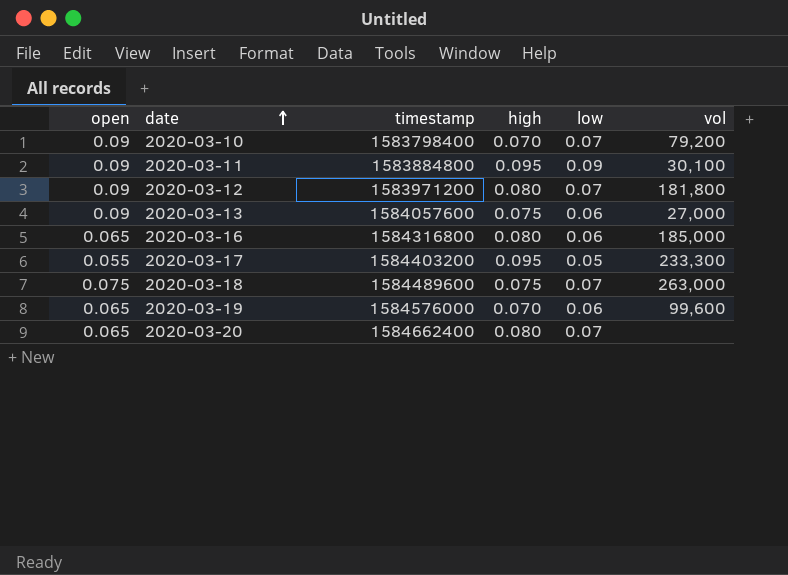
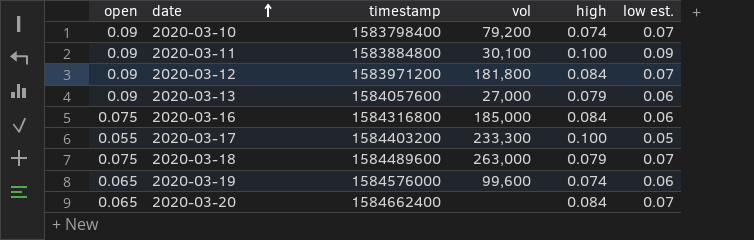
column vol | position: 6 -> 4
column name: low -> low est.
2020-03-10 | high: 0.070 -> 0.074
2020-03-11 | high: 0.095 -> 0.100
2020-03-12 | high: 0.080 -> 0.084
2020-03-13 | high: 0.075 -> 0.079
2020-03-16 | open: 0.065 -> 0.075
2020-03-16 | high: 0.080 -> 0.084
2020-03-17 | high: 0.095 -> 0.100
2020-03-18 | high: 0.075 -> 0.079
2020-03-19 | high: 0.070 -> 0.074
2020-03-20 | high: 0.080 -> 0.084

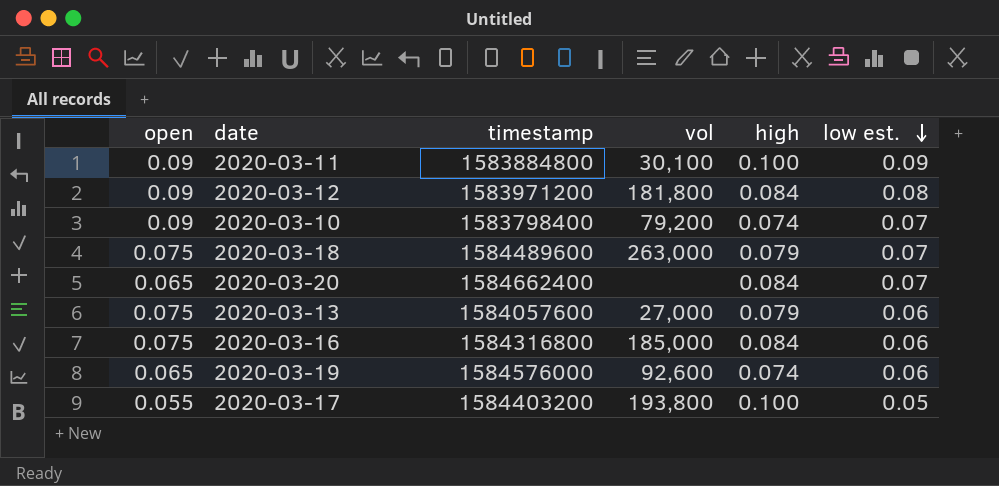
row order: date ascending -> low est. descending
2020-03-12 | low est.: 0.07 -> 0.08
2020-03-13 | open: 0.09 -> 0.075
2020-03-19 | vol: 99,600 -> 92,600
2020-03-17 | vol: 233,300 -> 193,800

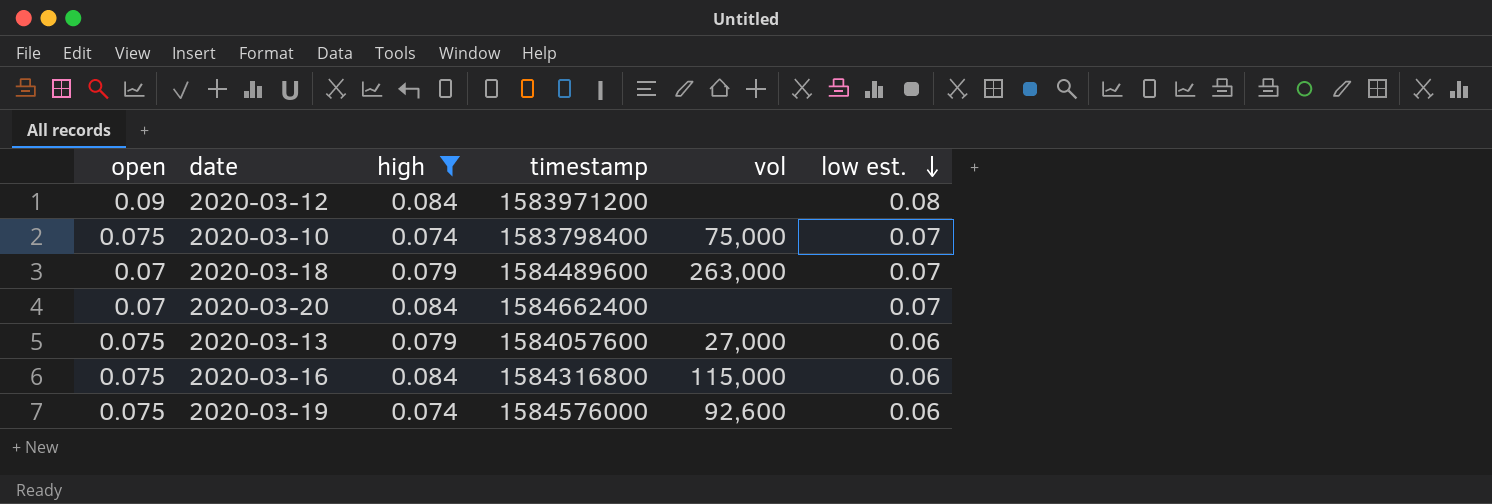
filter: none -> high != 0.100
column high | position: 5 -> 3
2020-03-12 | vol: 181,800 -> none
2020-03-10 | open: 0.09 -> 0.075
2020-03-10 | vol: 79,200 -> 75,000
2020-03-18 | open: 0.075 -> 0.07
2020-03-20 | open: 0.065 -> 0.07
2020-03-16 | vol: 185,000 -> 115,000
2020-03-19 | open: 0.065 -> 0.075

